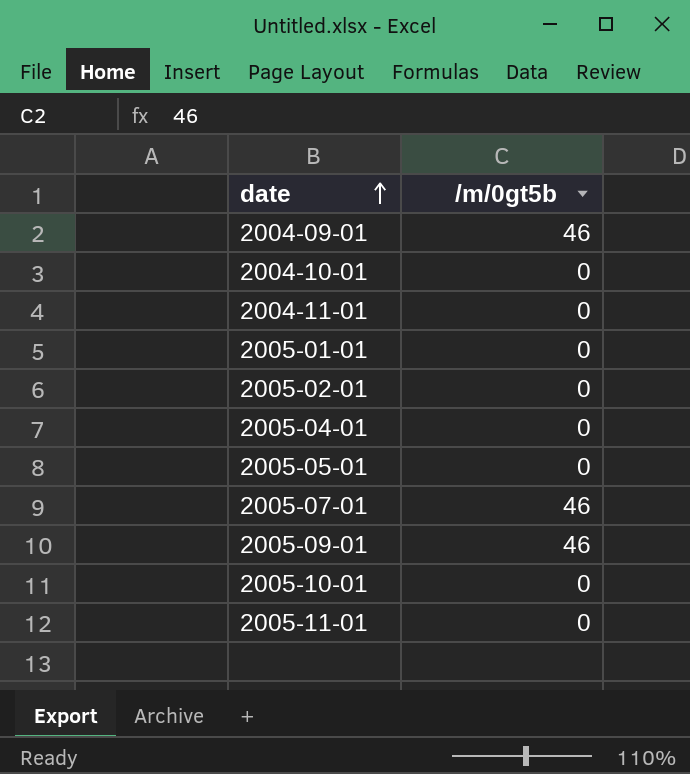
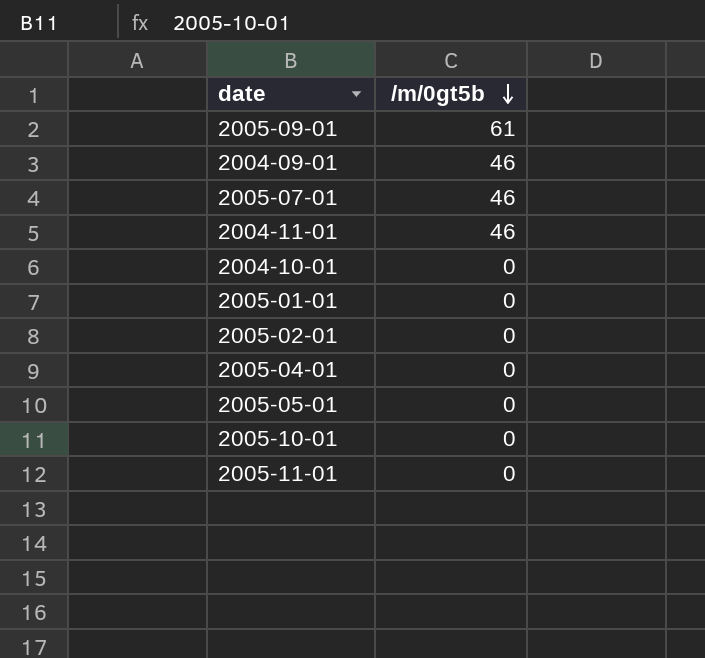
row order: date ascending -> /m/0gt5b descending
2005-09-01 | /m/0gt5b: 46 -> 61
2004-11-01 | /m/0gt5b: 0 -> 46

